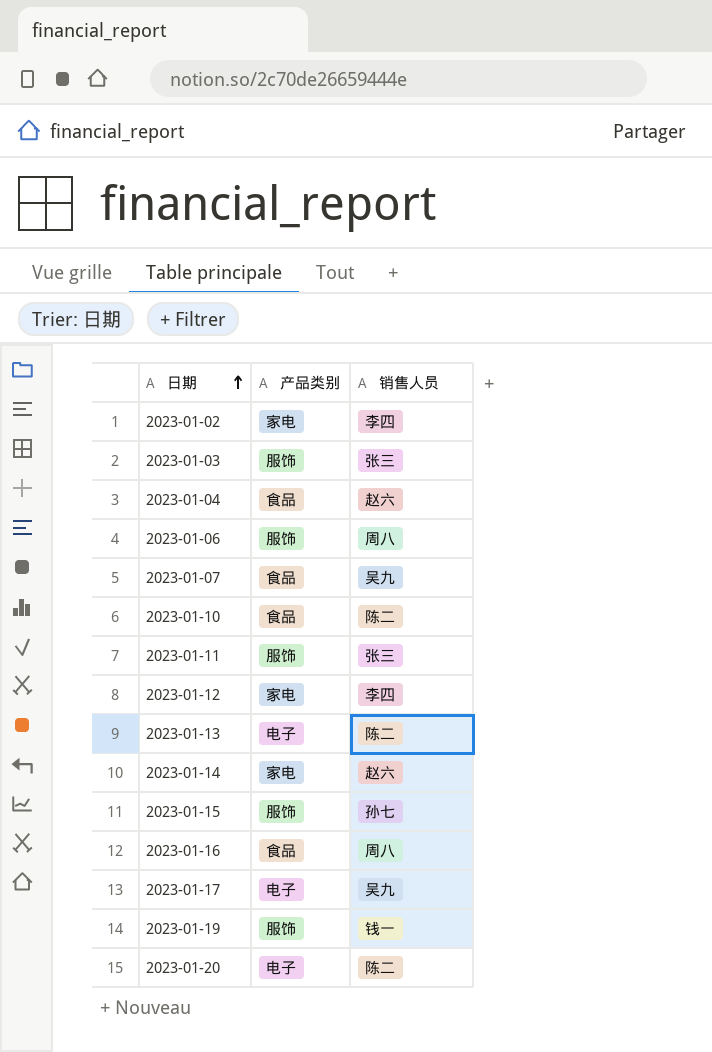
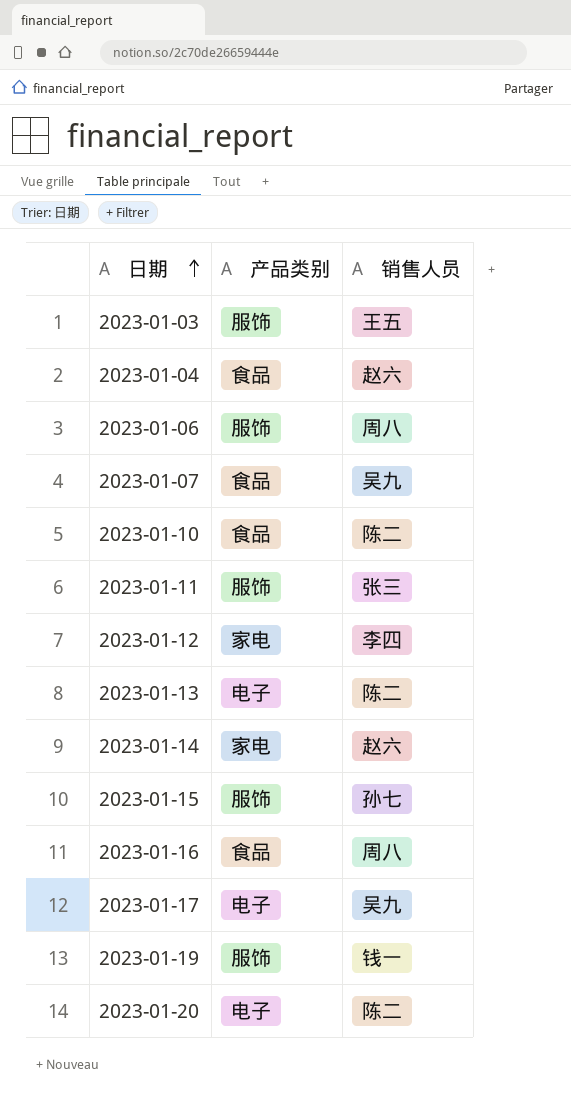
row 2023-01-02: 家电 | 李四 -> none
2023-01-03 | 销售人员: 张三 -> 王五

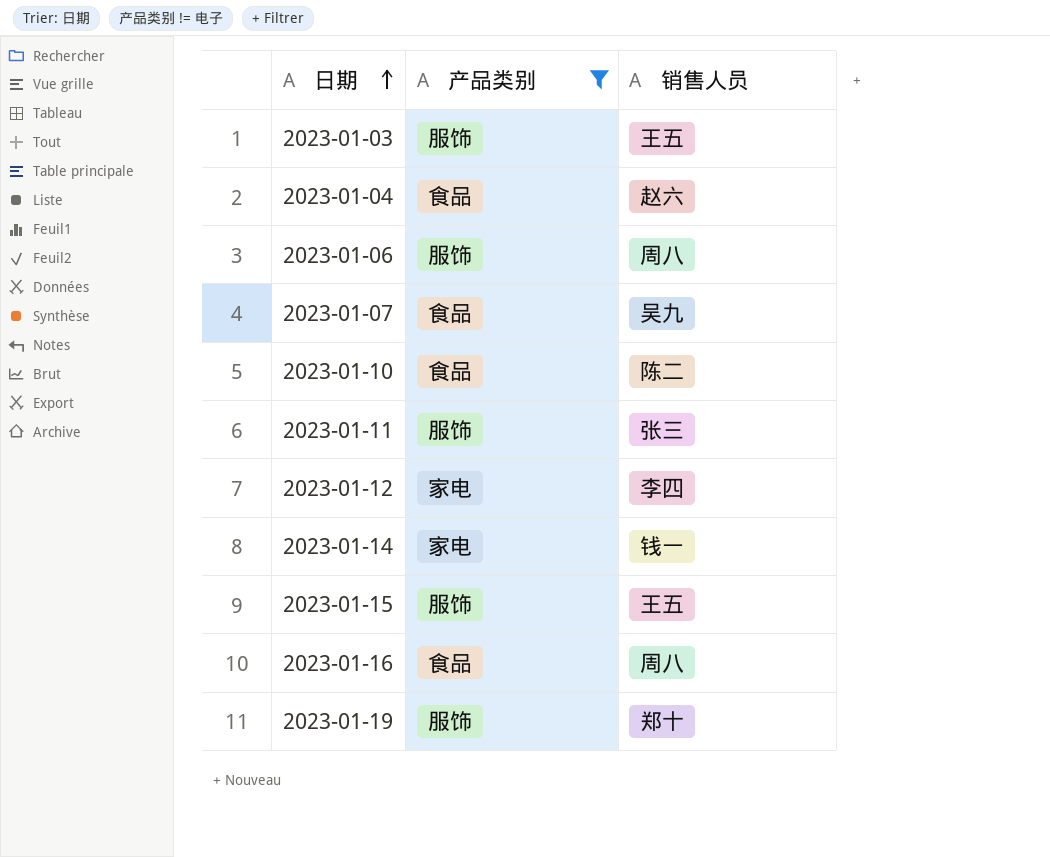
filter: none -> 产品类别 != 电子
2023-01-14 | 销售人员: 赵六 -> 钱一
2023-01-15 | 销售人员: 孙七 -> 王五
2023-01-19 | 销售人员: 钱一 -> 郑十

